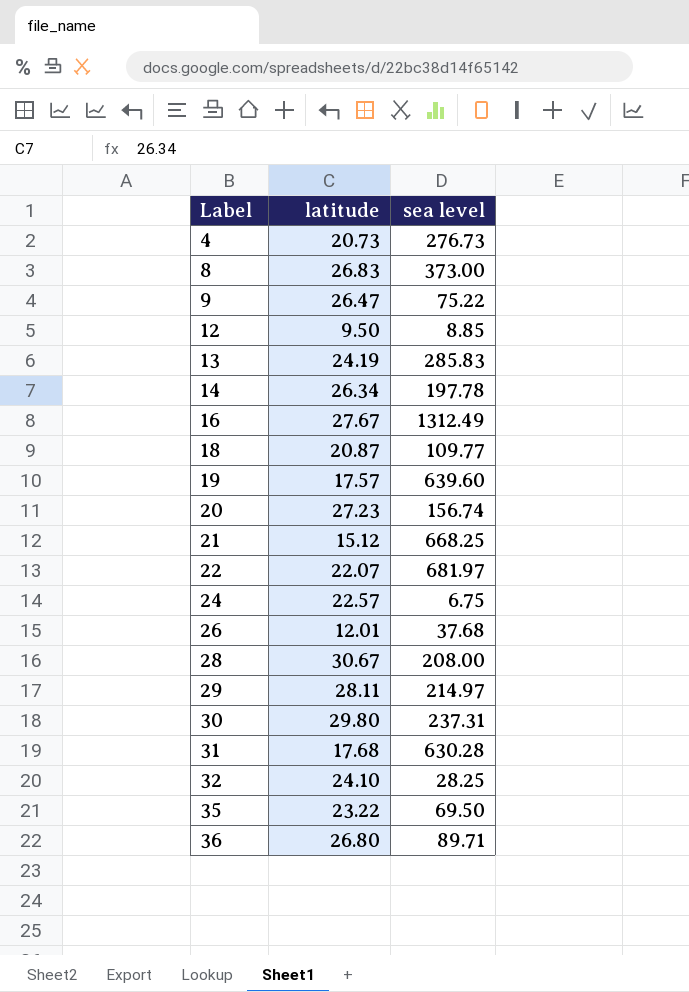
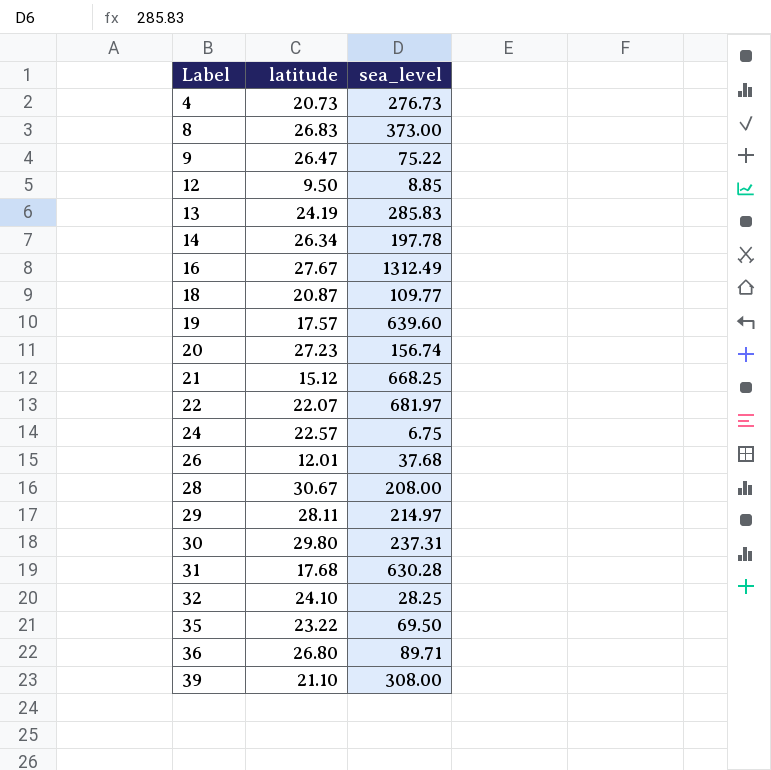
column name: sea level -> sea_level
row 39: none -> 21.10 | 308.00

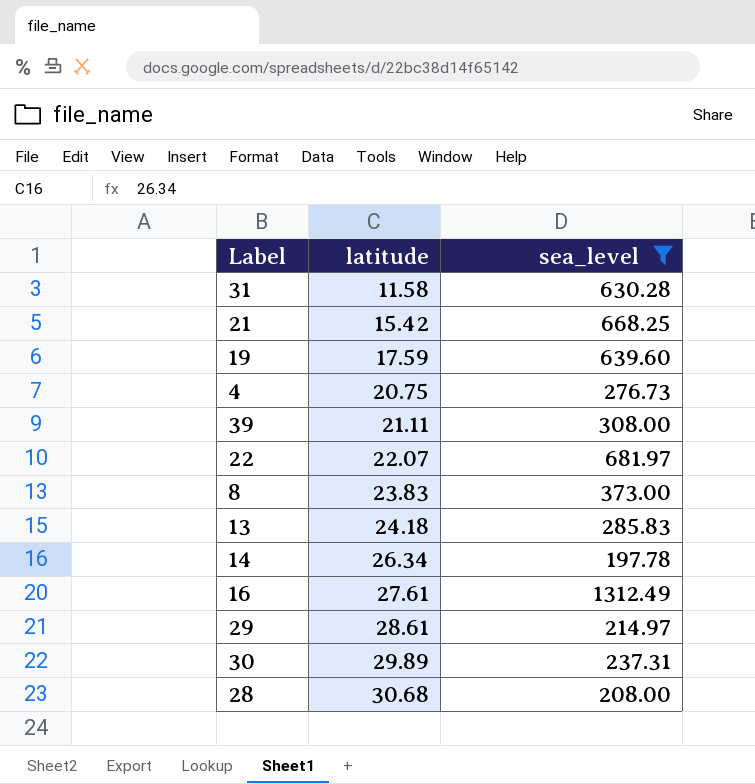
filter: none -> sea_level >= 197.78
row order: Label ascending -> latitude ascending
31 | latitude: 17.68 -> 11.58
21 | latitude: 15.12 -> 15.42
19 | latitude: 17.57 -> 17.59
4 | latitude: 20.73 -> 20.75
39 | latitude: 21.10 -> 21.11
8 | latitude: 26.83 -> 23.83
13 | latitude: 24.19 -> 24.18
16 | latitude: 27.67 -> 27.61
29 | latitude: 28.11 -> 28.61
30 | latitude: 29.80 -> 29.89
28 | latitude: 30.67 -> 30.68

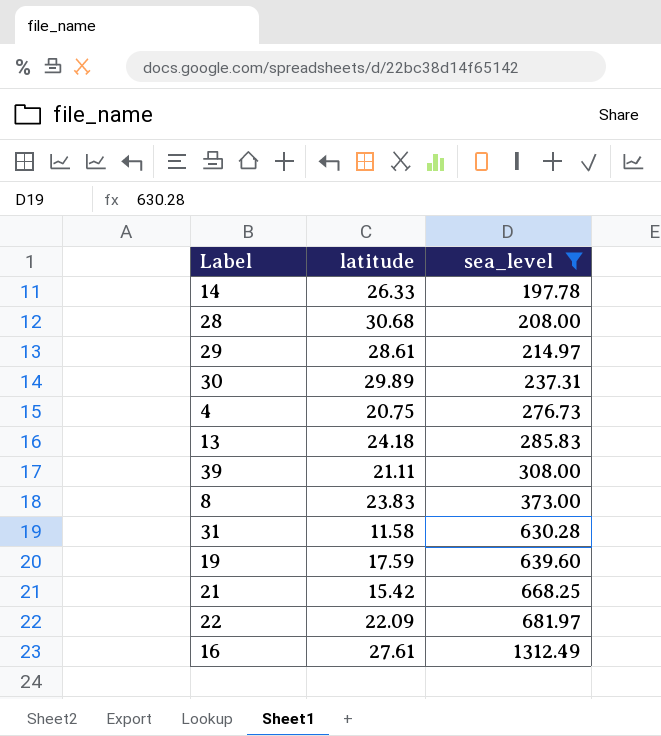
row order: latitude ascending -> sea_level ascending
14 | latitude: 26.34 -> 26.33
22 | latitude: 22.07 -> 22.09

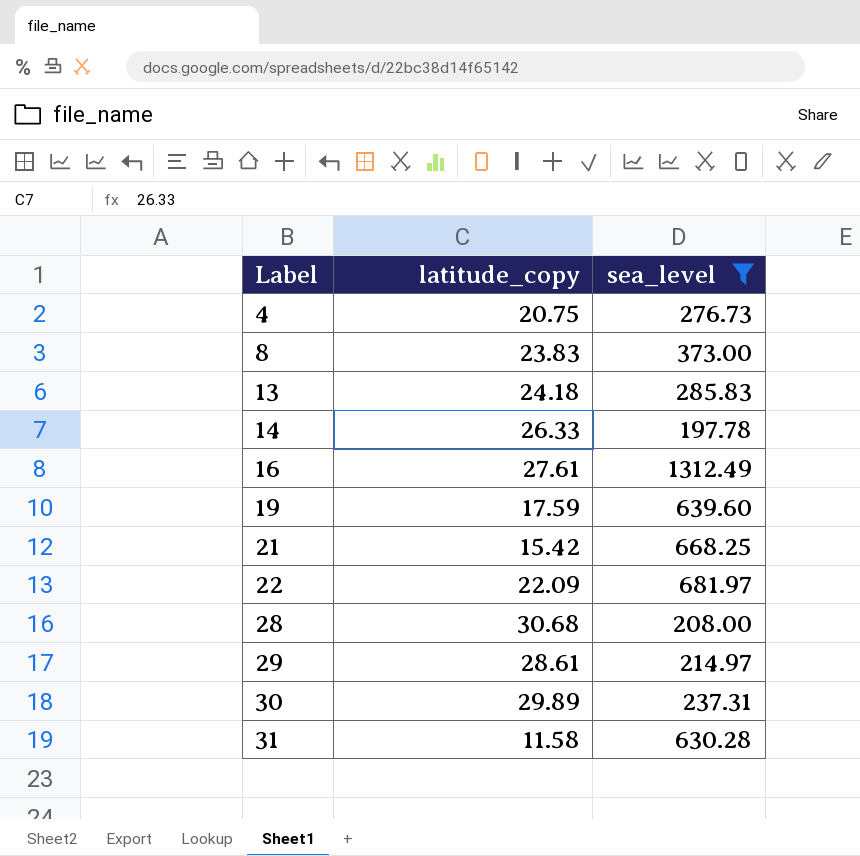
row order: sea_level ascending -> Label ascending
column name: latitude -> latitude_copy
row 39: 21.11 | 308.00 -> none

